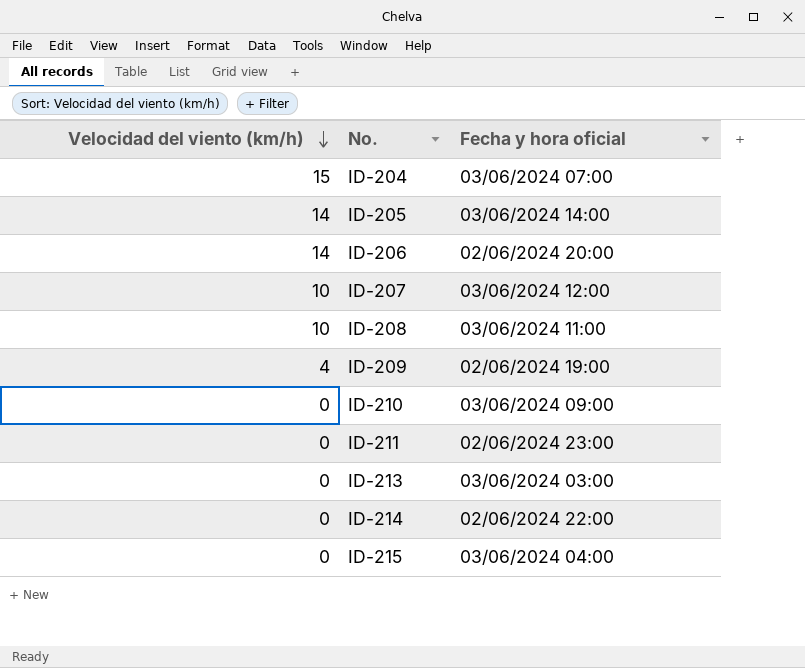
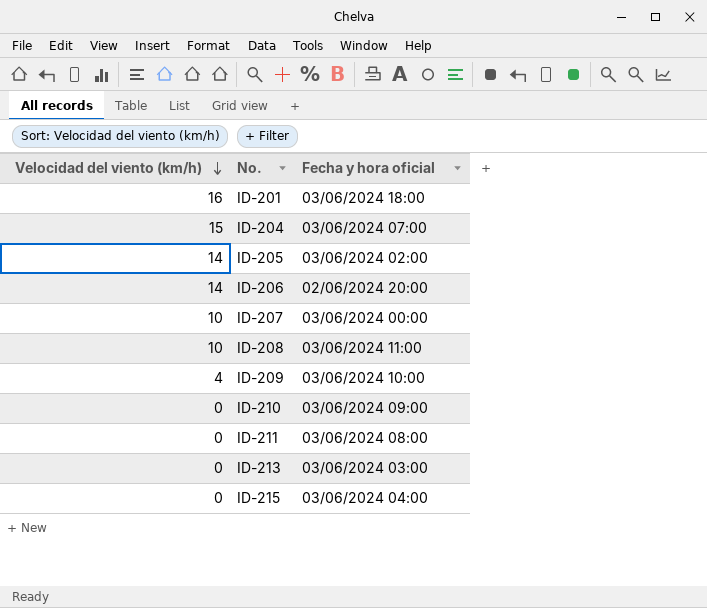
row ID-214: 0 | 02/06/2024 22:00 -> none
row ID-201: none -> 16 | 03/06/2024 18:00
ID-205 | Fecha y hora oficial: 03/06/2024 14:00 -> 03/06/2024 02:00
ID-207 | Fecha y hora oficial: 03/06/2024 12:00 -> 03/06/2024 00:00
ID-209 | Fecha y hora oficial: 02/06/2024 19:00 -> 03/06/2024 10:00
ID-211 | Fecha y hora oficial: 02/06/2024 23:00 -> 03/06/2024 08:00

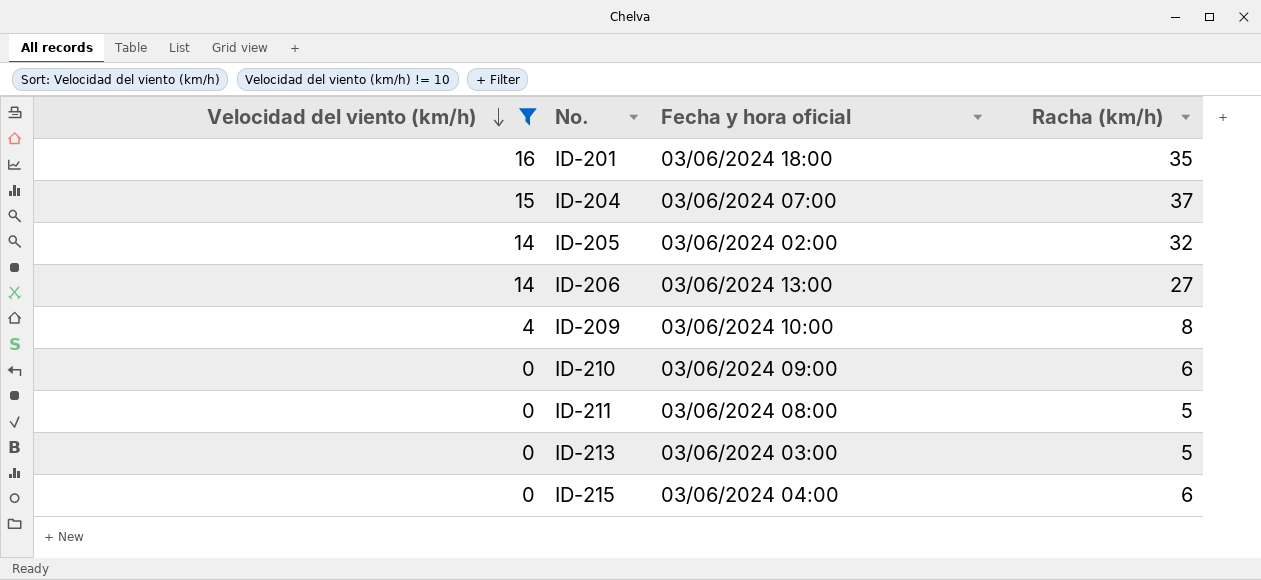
filter: none -> Velocidad del viento (km/h) != 10
column Racha (km/h) | position: none -> 4
ID-206 | Fecha y hora oficial: 02/06/2024 20:00 -> 03/06/2024 13:00

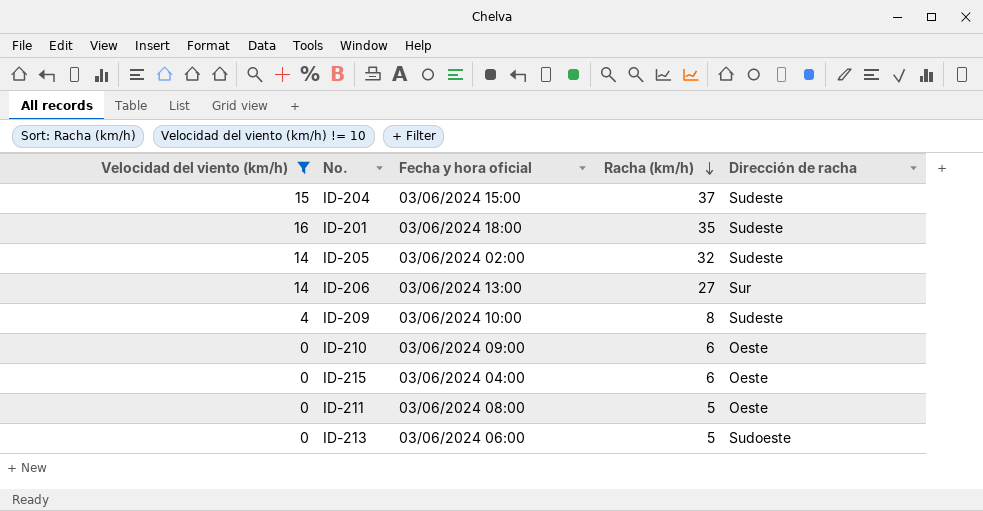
row order: Velocidad del viento (km/h) descending -> Racha (km/h) descending
column Dirección de racha | position: none -> 5
ID-204 | Fecha y hora oficial: 03/06/2024 07:00 -> 03/06/2024 15:00
ID-213 | Fecha y hora oficial: 03/06/2024 03:00 -> 03/06/2024 06:00

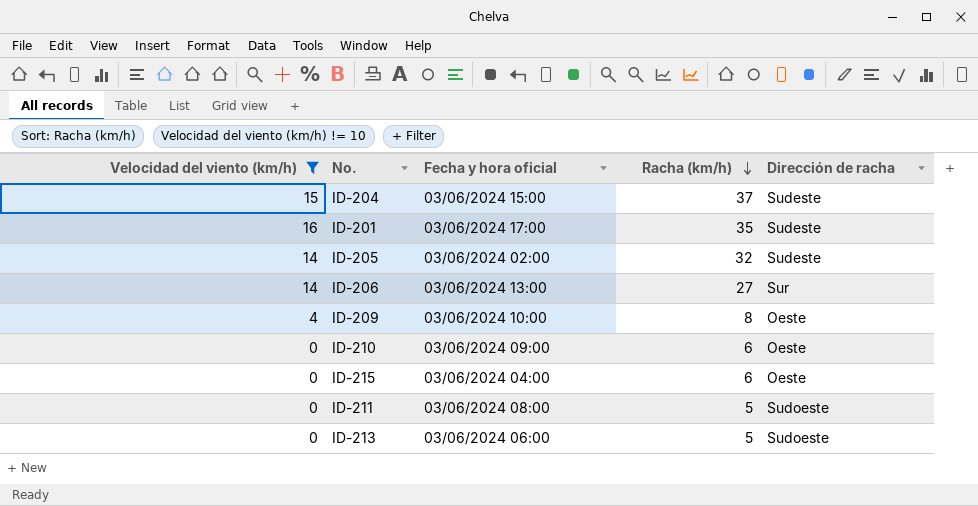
ID-201 | Fecha y hora oficial: 03/06/2024 18:00 -> 03/06/2024 17:00
ID-209 | Dirección de racha: Sudeste -> Oeste
ID-211 | Dirección de racha: Oeste -> Sudoeste

